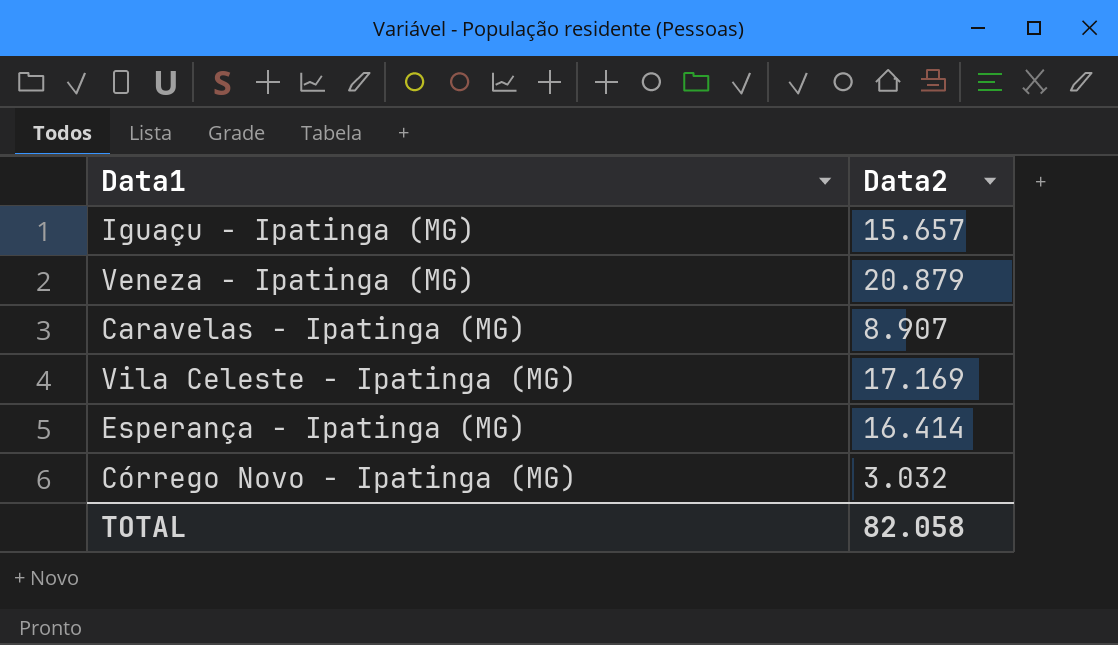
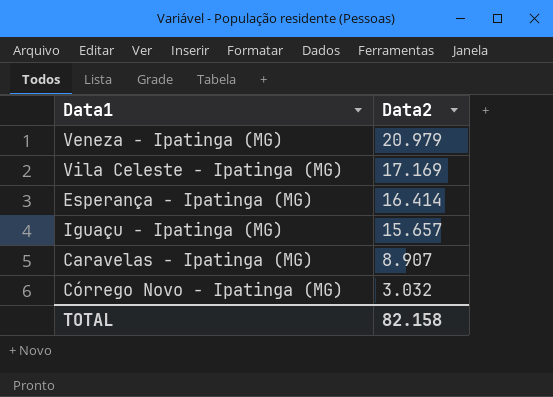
row order: none -> Data2 descending
Veneza - Ipatinga (MG) | Data2: 20.879 -> 20.979
TOTAL | Data2: 82.058 -> 82.158

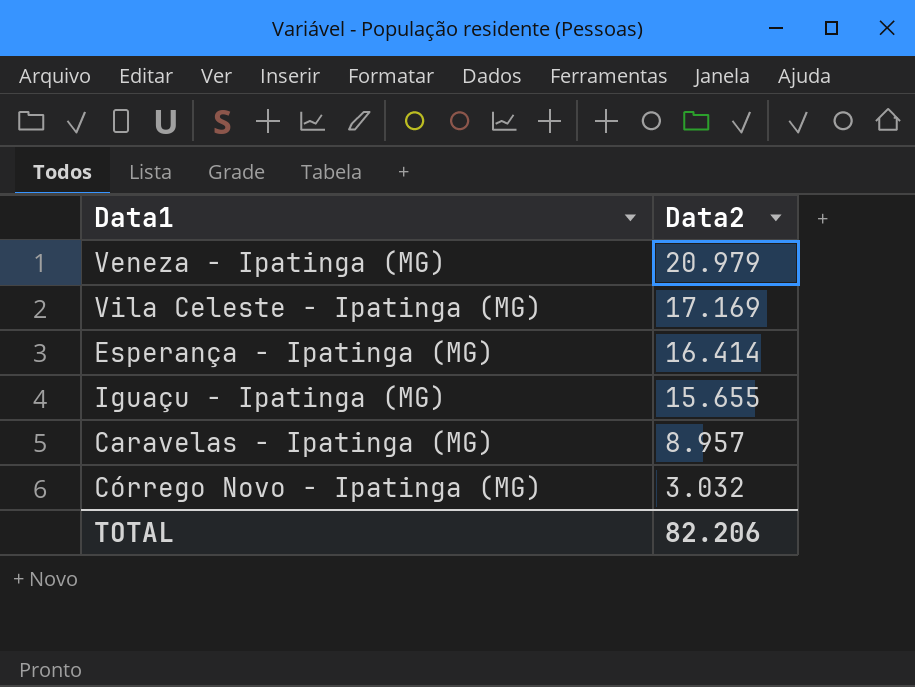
Iguaçu - Ipatinga (MG) | Data2: 15.657 -> 15.655
Caravelas - Ipatinga (MG) | Data2: 8.907 -> 8.957
TOTAL | Data2: 82.158 -> 82.206

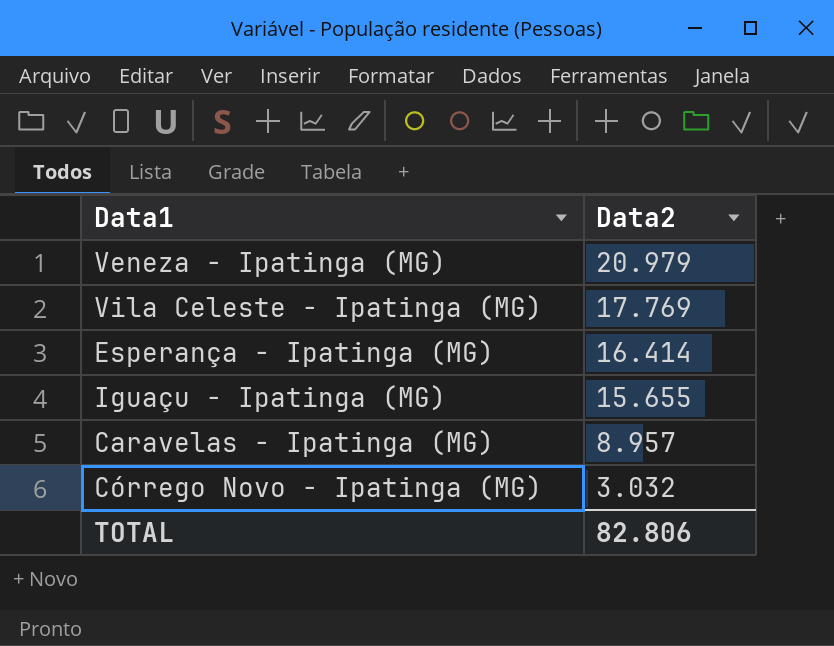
Vila Celeste - Ipatinga (MG) | Data2: 17.169 -> 17.769
TOTAL | Data2: 82.206 -> 82.806

